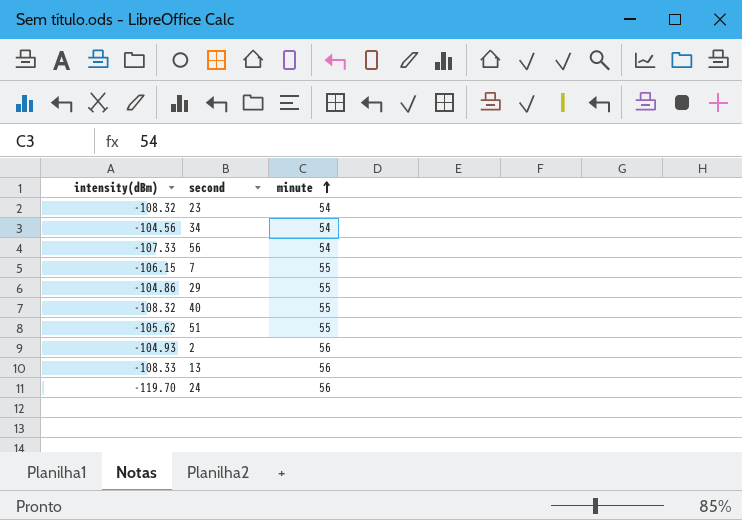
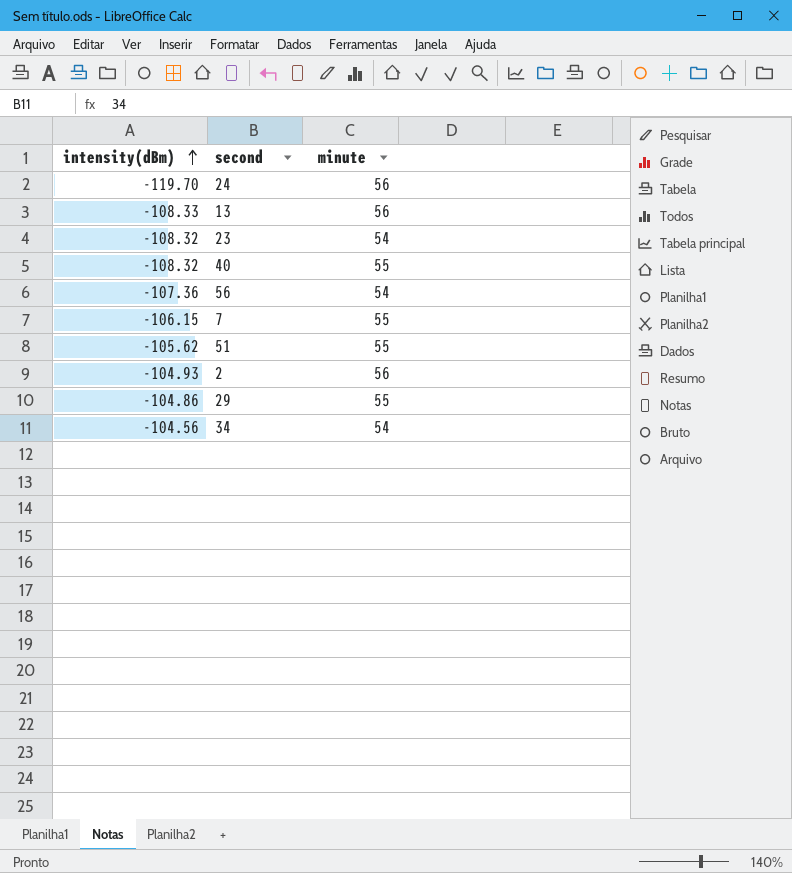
row order: minute ascending -> intensity(dBm) ascending
56 | intensity(dBm): -107.33 -> -107.36

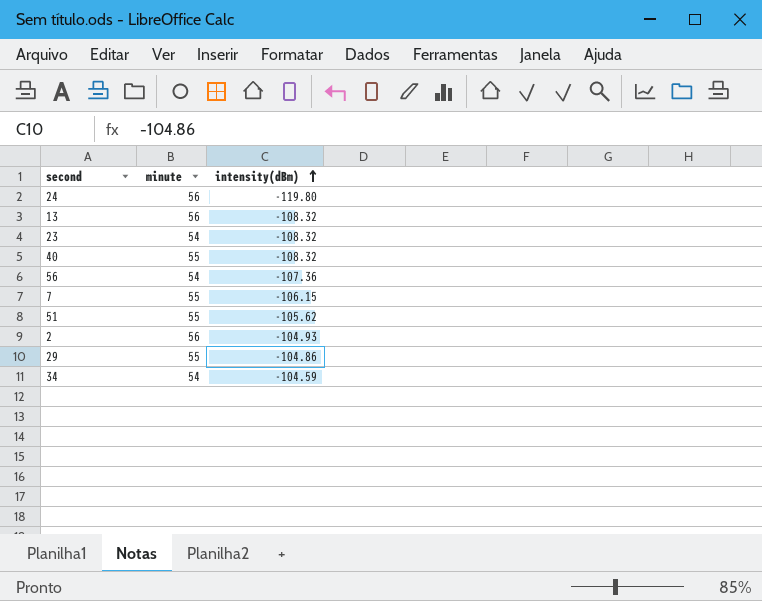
column intensity(dBm) | position: 1 -> 3
24 | intensity(dBm): -119.70 -> -119.80
13 | intensity(dBm): -108.33 -> -108.32
34 | intensity(dBm): -104.56 -> -104.59

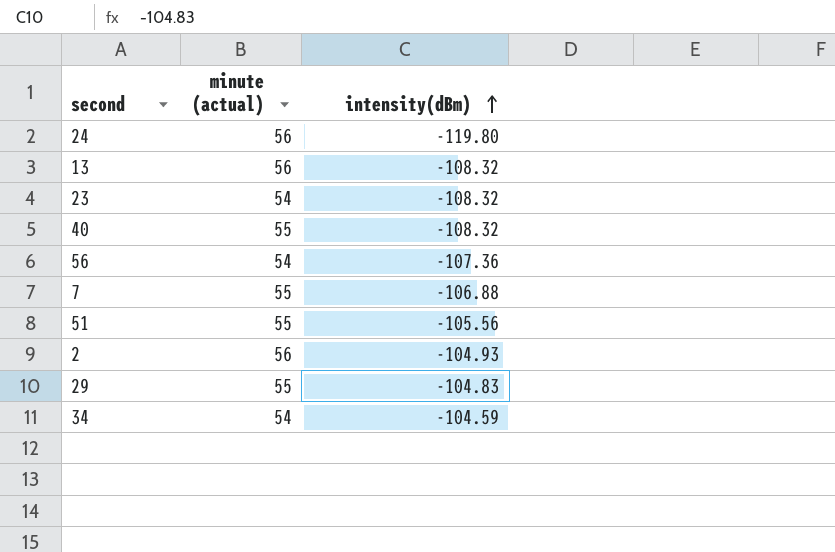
column name: minute -> minute (actual)
7 | intensity(dBm): -106.15 -> -106.88
51 | intensity(dBm): -105.62 -> -105.56
29 | intensity(dBm): -104.86 -> -104.83

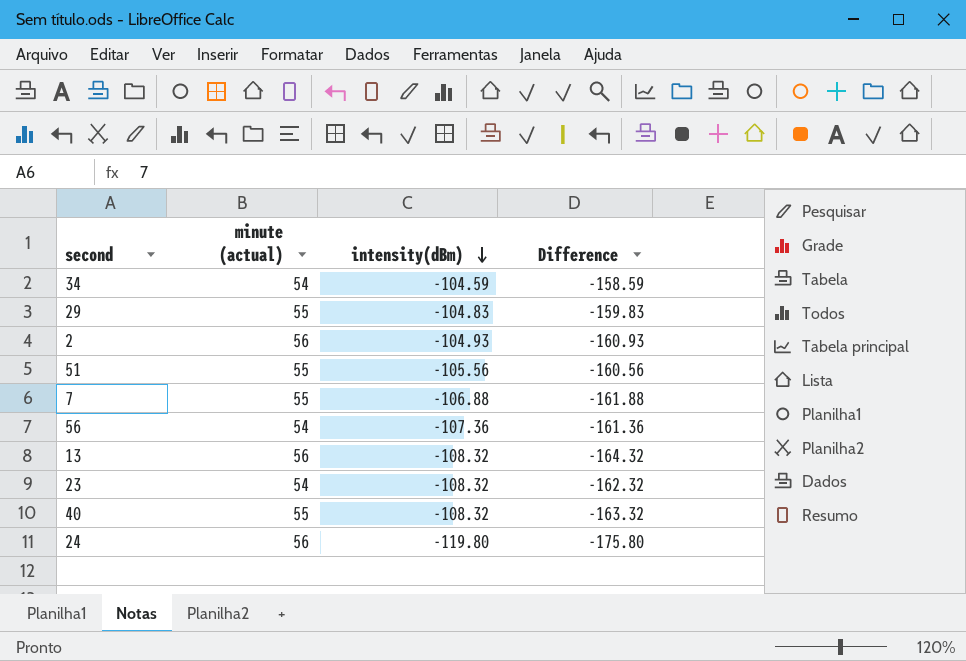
row order: intensity(dBm) ascending -> intensity(dBm) descending
column Difference | formula: none -> [intensity(dBm)] - [minute (actual)]

